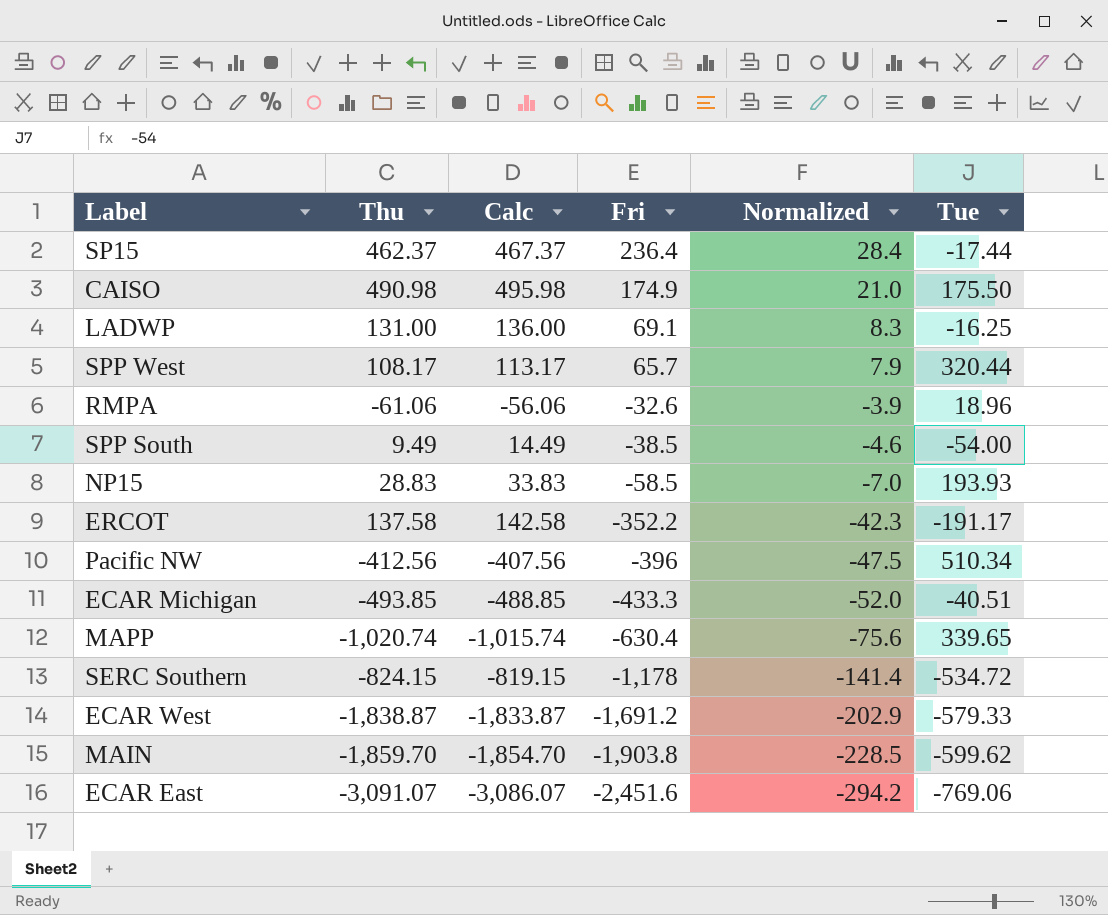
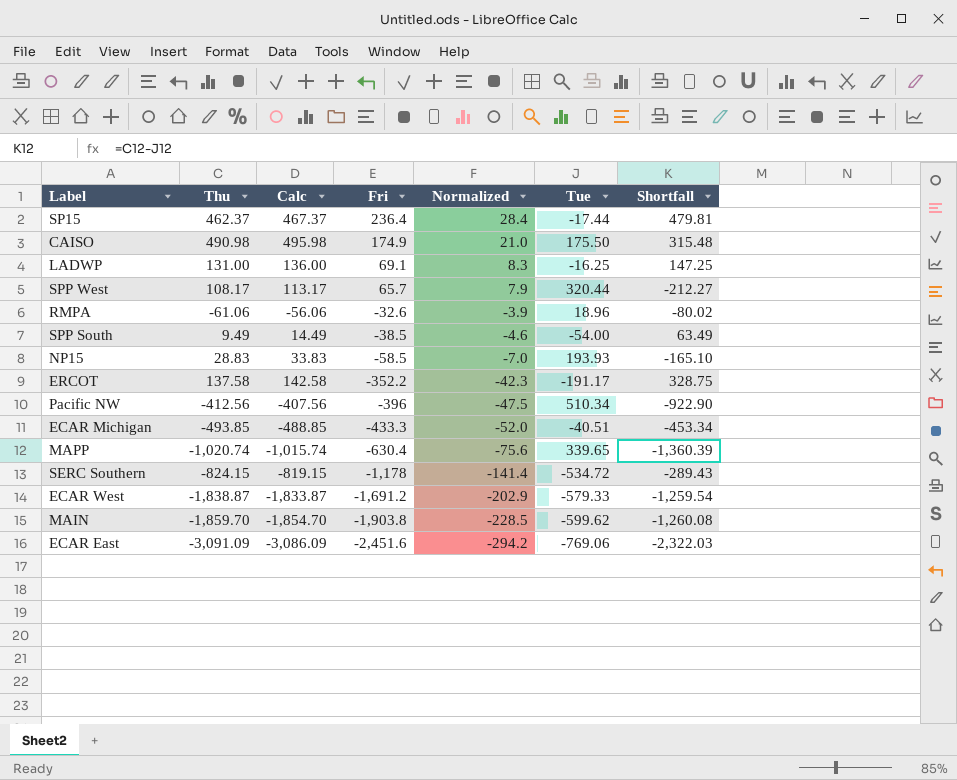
column Shortfall | formula: none -> [Thu] - [Tue]
ECAR East | Thu: -3,091.07 -> -3,091.09
ECAR East | Calc: -3,086.07 -> -3,086.09

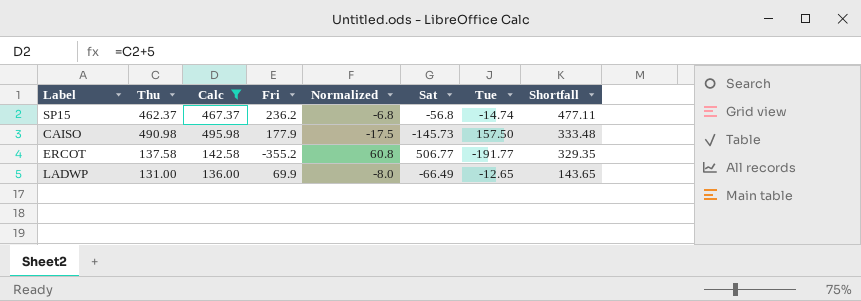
filter: none -> Calc >= 136.00
row order: Fri descending -> Shortfall descending
column Normalized | formula: [Fri] * 0.12 -> [Sat] * 0.12
column Sat | position: none -> 6
SP15 | Fri: 236.4 -> 236.2
SP15 | Tue: -17.44 -> -14.74
SP15 | Shortfall: 479.81 -> 477.11
CAISO | Fri: 174.9 -> 177.9
CAISO | Tue: 175.50 -> 157.50
CAISO | Shortfall: 315.48 -> 333.48
ERCOT | Fri: -352.2 -> -355.2
ERCOT | Tue: -191.17 -> -191.77
ERCOT | Shortfall: 328.75 -> 329.35
LADWP | Fri: 69.1 -> 69.9
LADWP | Tue: -16.25 -> -12.65
LADWP | Shortfall: 147.25 -> 143.65

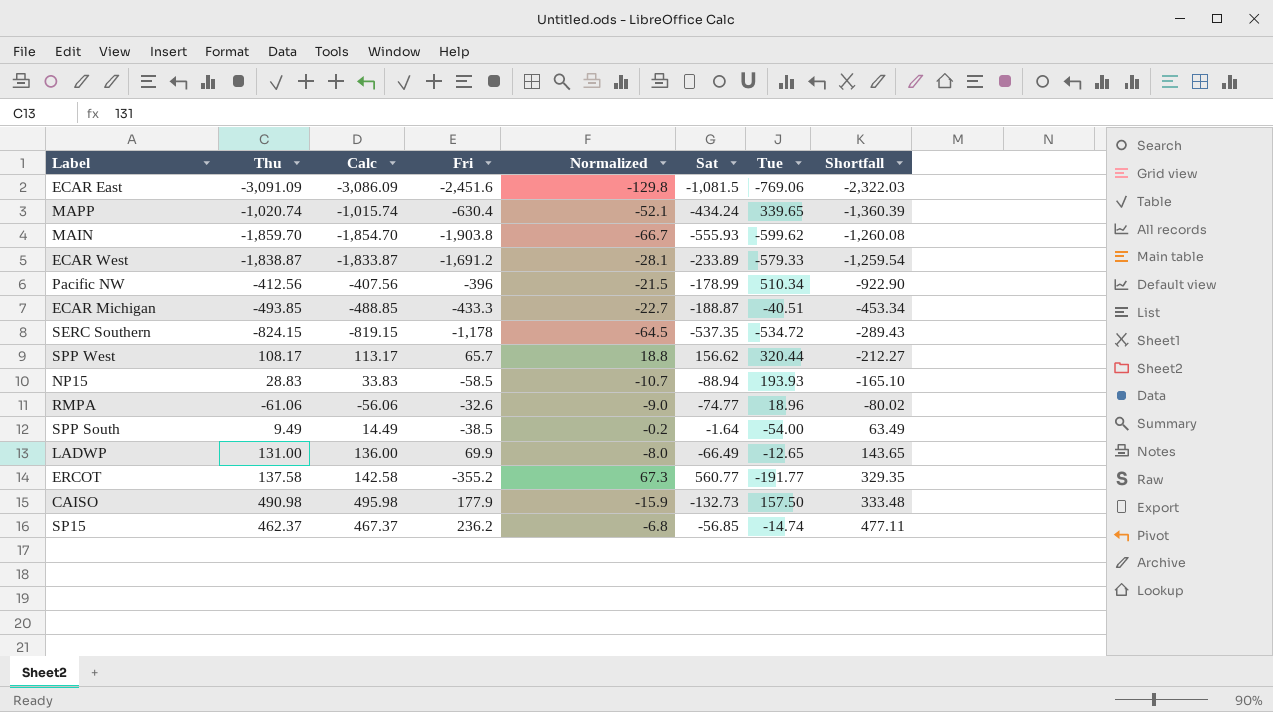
filter: Calc >= 136.00 -> none
row order: Shortfall descending -> Shortfall ascending
ERCOT | Normalized: 60.8 -> 67.3
ERCOT | Sat: 506.77 -> 560.77
CAISO | Normalized: -17.5 -> -15.9
CAISO | Sat: -145.73 -> -132.73
SP15 | Sat: -56.8 -> -56.85

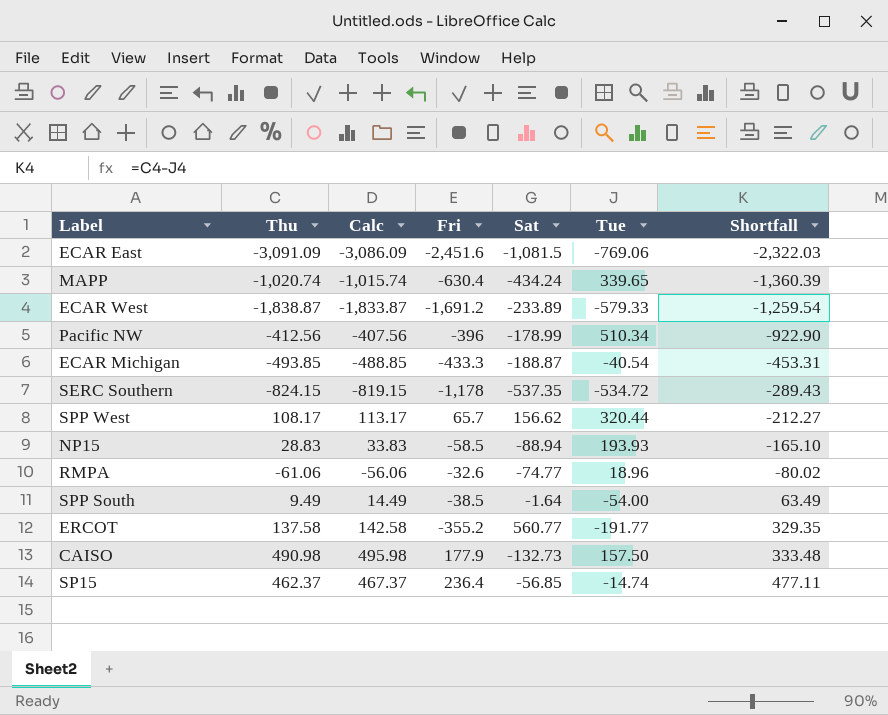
column Normalized | formula: [Sat] * 0.12 -> none
row MAIN: -1,859.70 | -1,854.70 | -1,903.8 | -66.7 | -555.93 | -599.62 | -1,260.08 -> none
row LADWP: 131.00 | 136.00 | 69.9 | -8.0 | -66.49 | -12.65 | 143.65 -> none
ECAR Michigan | Tue: -40.51 -> -40.54
ECAR Michigan | Shortfall: -453.34 -> -453.31
SP15 | Fri: 236.2 -> 236.4

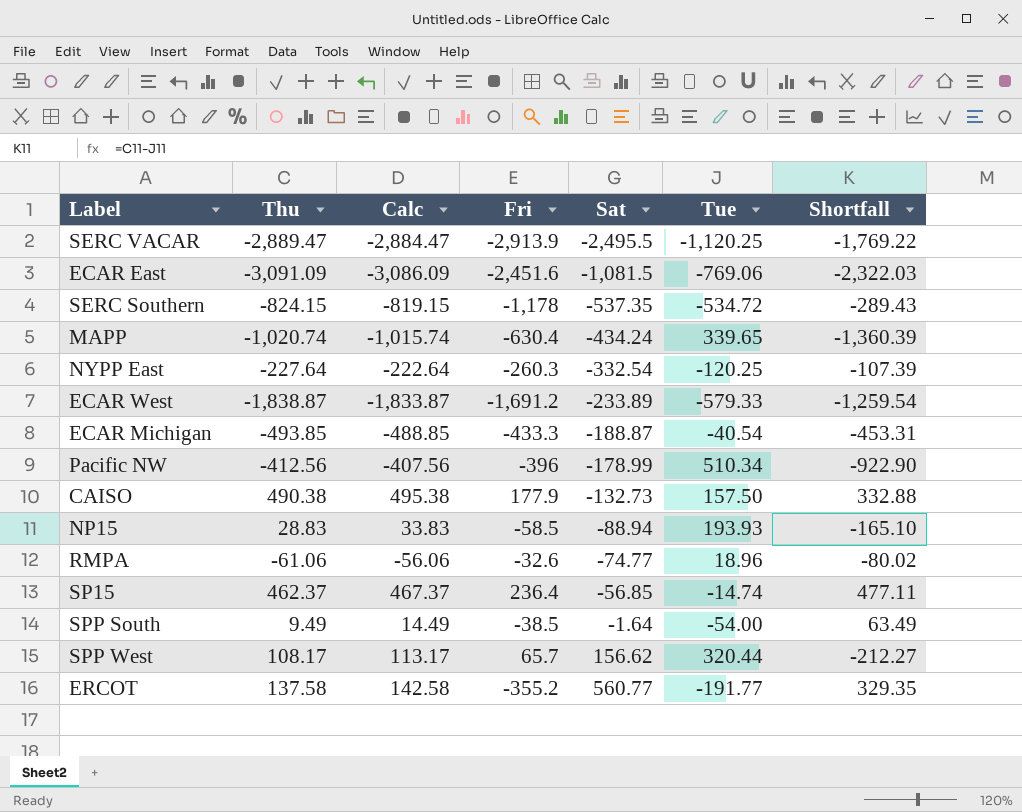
row order: Shortfall ascending -> Sat ascending
row SERC VACAR: none -> -2,889.47 | -2,884.47 | -2,913.9 | -2,495.5 | -1,120.25 | -1,769.22
row NYPP East: none -> -227.64 | -222.64 | -260.3 | -332.54 | -120.25 | -107.39
CAISO | Thu: 490.98 -> 490.38
CAISO | Calc: 495.98 -> 495.38
CAISO | Shortfall: 333.48 -> 332.88

